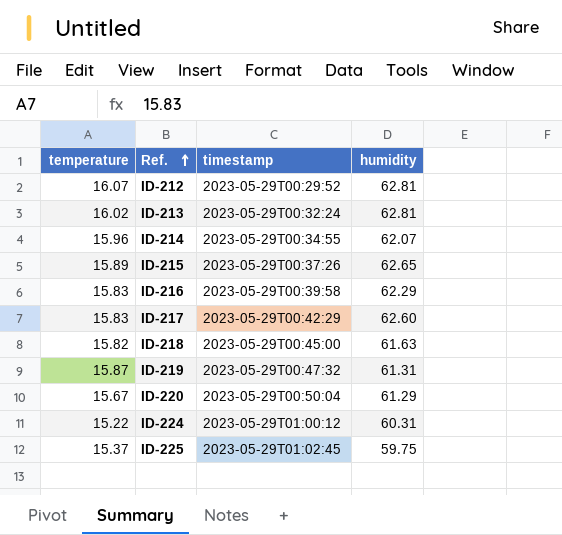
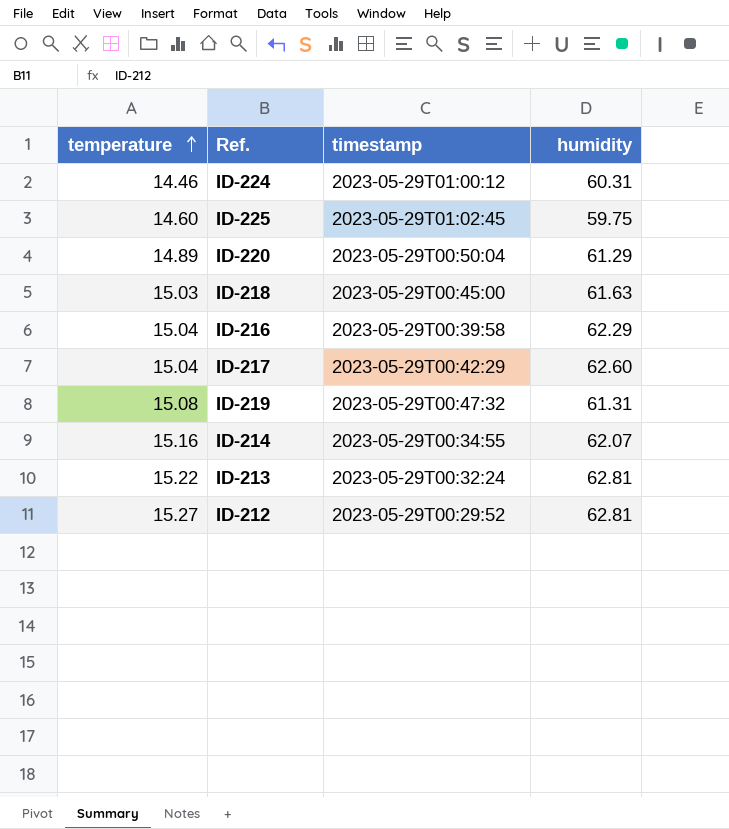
row order: Ref. ascending -> temperature ascending
row ID-215: 15.89 | 2023-05-29T00:37:26 | 62.65 -> none
ID-224 | temperature: 15.22 -> 14.46
ID-225 | temperature: 15.37 -> 14.60
ID-220 | temperature: 15.67 -> 14.89
ID-218 | temperature: 15.82 -> 15.03
ID-216 | temperature: 15.83 -> 15.04
ID-217 | temperature: 15.83 -> 15.04
ID-219 | temperature: 15.87 -> 15.08
ID-214 | temperature: 15.96 -> 15.16
ID-213 | temperature: 16.02 -> 15.22
ID-212 | temperature: 16.07 -> 15.27

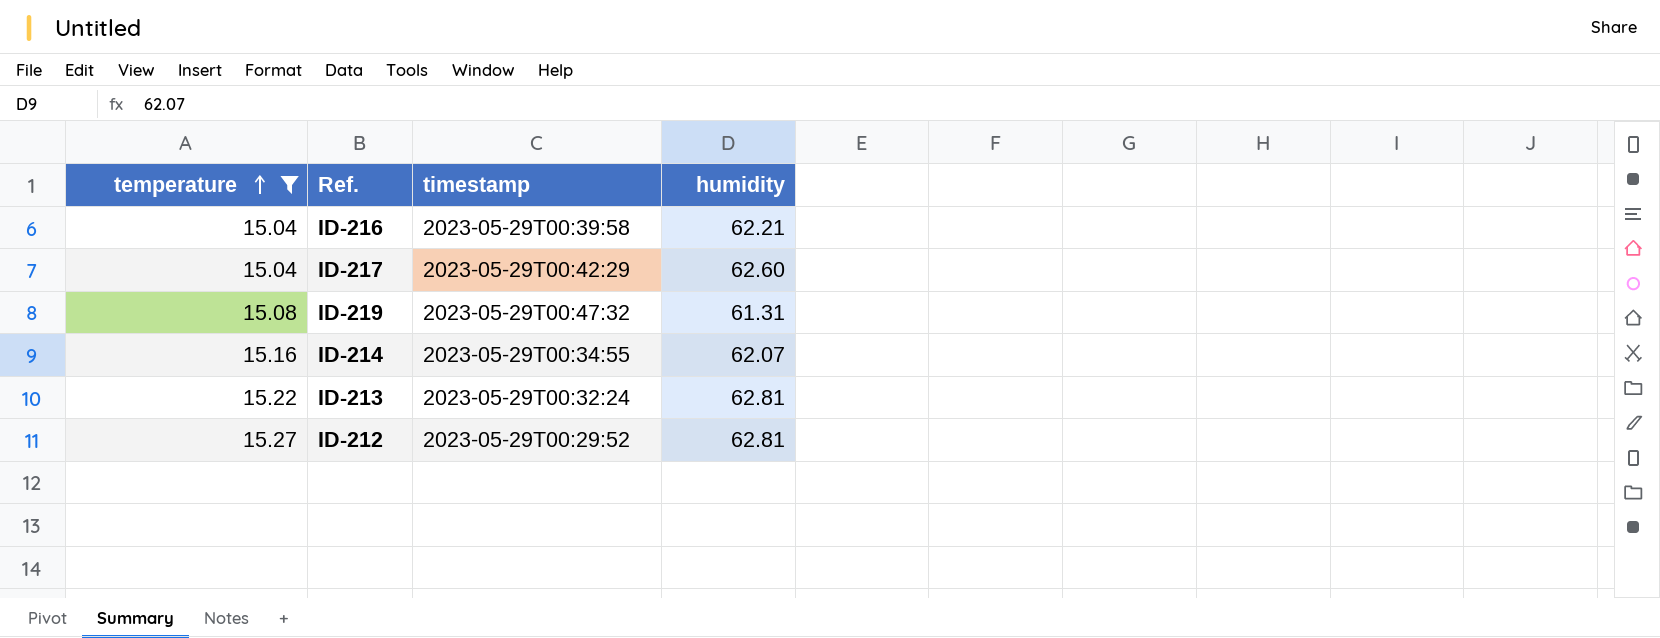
filter: none -> temperature >= 15.04
ID-216 | humidity: 62.29 -> 62.21

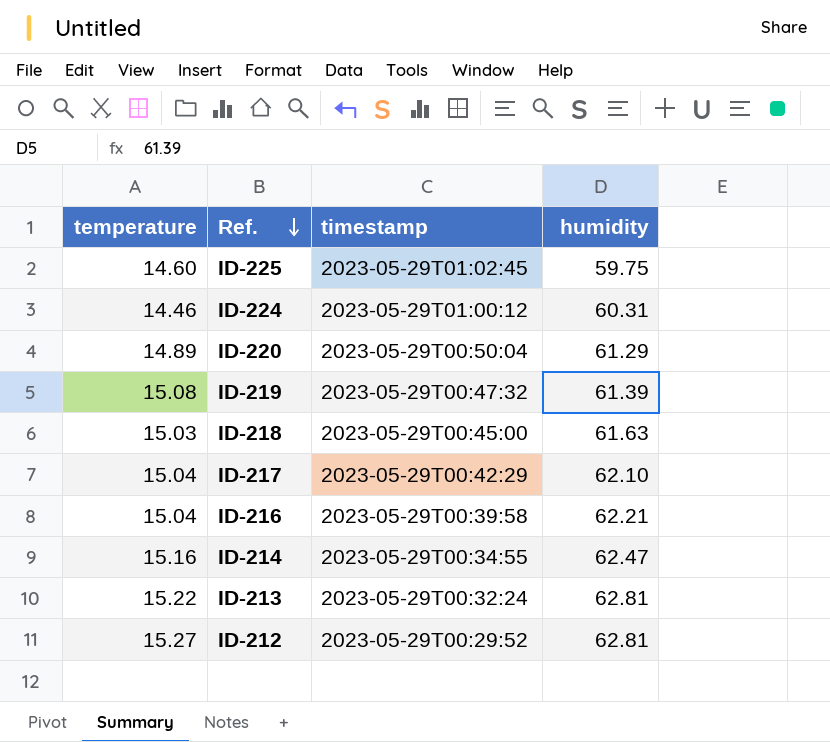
filter: temperature >= 15.04 -> none
row order: temperature ascending -> Ref. descending
ID-219 | humidity: 61.31 -> 61.39
ID-217 | humidity: 62.60 -> 62.10
ID-214 | humidity: 62.07 -> 62.47

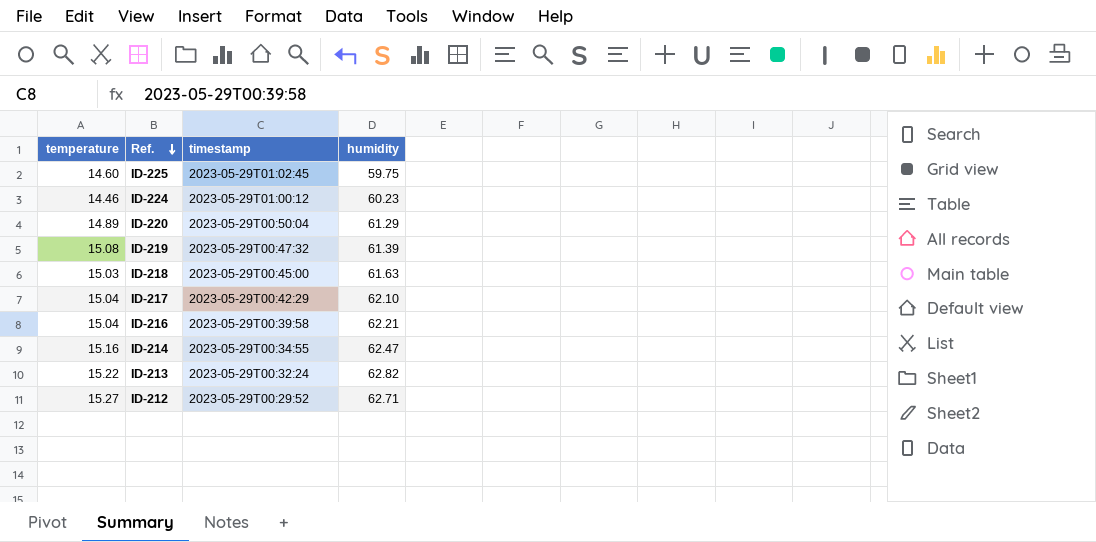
ID-224 | humidity: 60.31 -> 60.23
ID-213 | humidity: 62.81 -> 62.82
ID-212 | humidity: 62.81 -> 62.71

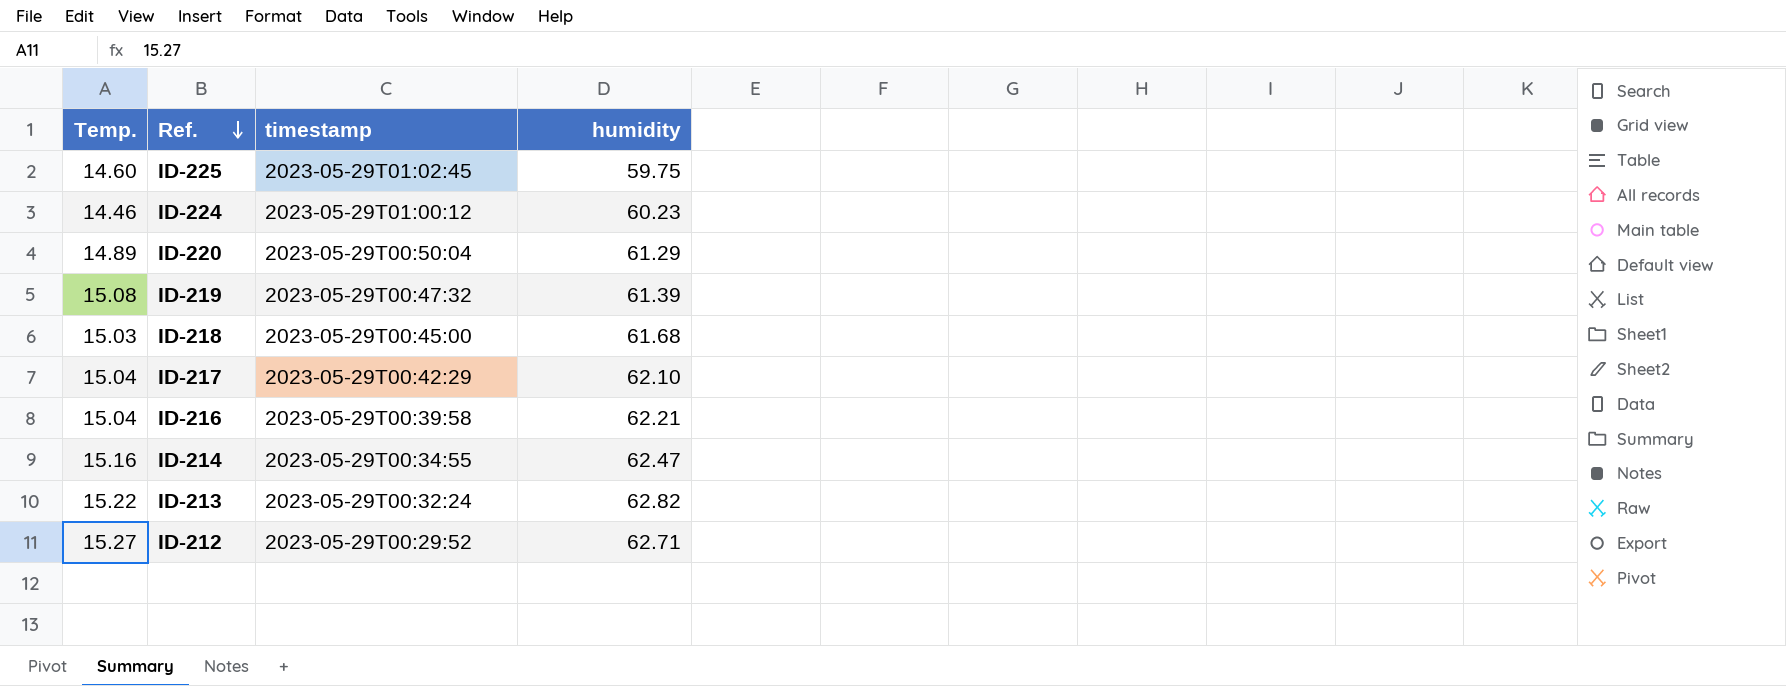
column name: temperature -> Temp.
ID-218 | humidity: 61.63 -> 61.68

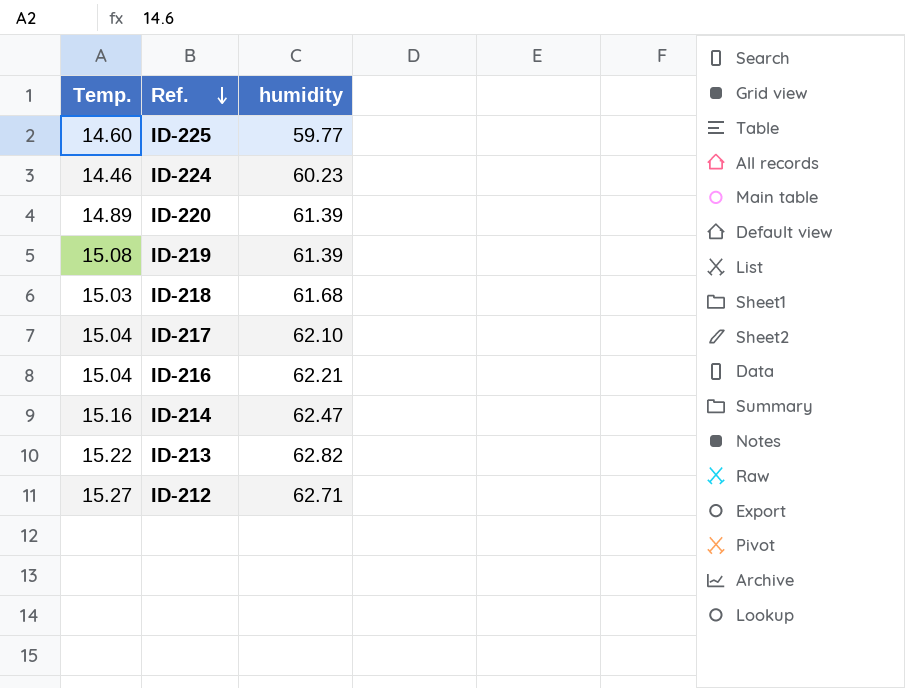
column timestamp | position: 3 -> none
ID-225 | humidity: 59.75 -> 59.77
ID-220 | humidity: 61.29 -> 61.39

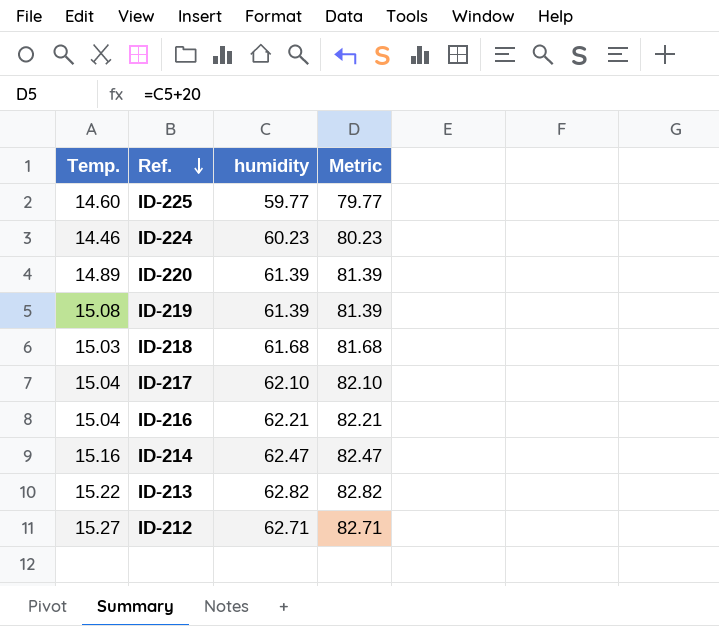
column Metric | formula: none -> [humidity] + 20

